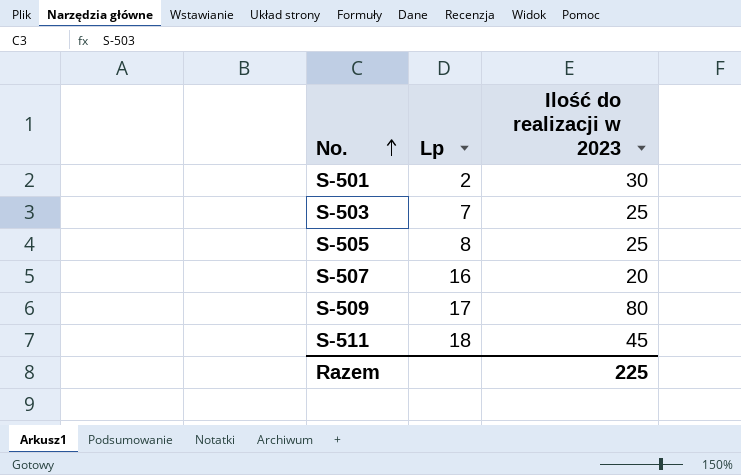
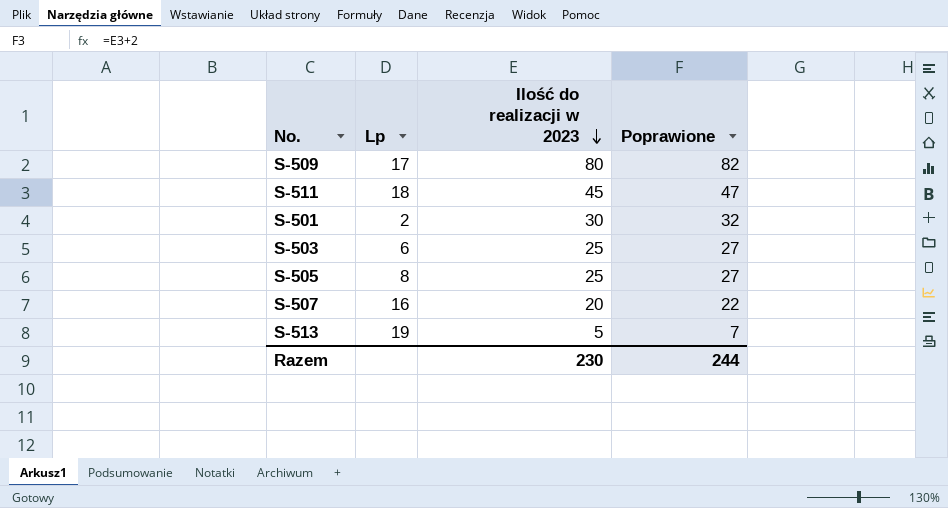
row order: No. ascending -> Ilość do realizacji w 2023 descending
column Poprawione | formula: none -> [Ilość do realizacji w 2023] + 2
S-503 | Lp: 7 -> 6
row S-513: none -> 19 | 5 | 7
Razem | Ilość do realizacji w 2023: 225 -> 230

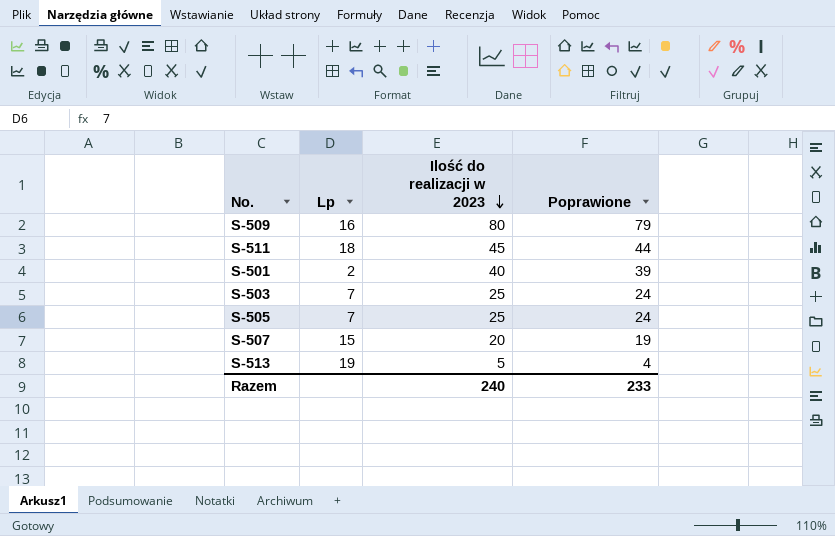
column Poprawione | formula: [Ilość do realizacji w 2023] + 2 -> [Ilość do realizacji w 2023] - 1
S-509 | Lp: 17 -> 16
S-501 | Ilość do realizacji w 2023: 30 -> 40
S-503 | Lp: 6 -> 7
S-505 | Lp: 8 -> 7
S-507 | Lp: 16 -> 15
Razem | Ilość do realizacji w 2023: 230 -> 240
Razem | Poprawione: 244 -> 233

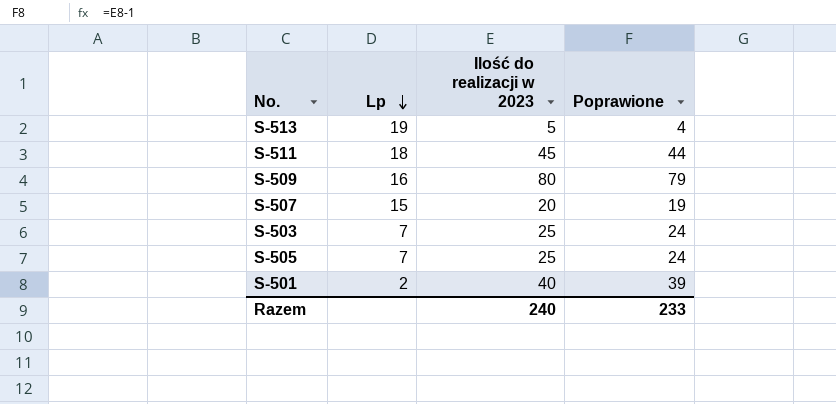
row order: Ilość do realizacji w 2023 descending -> Lp descending

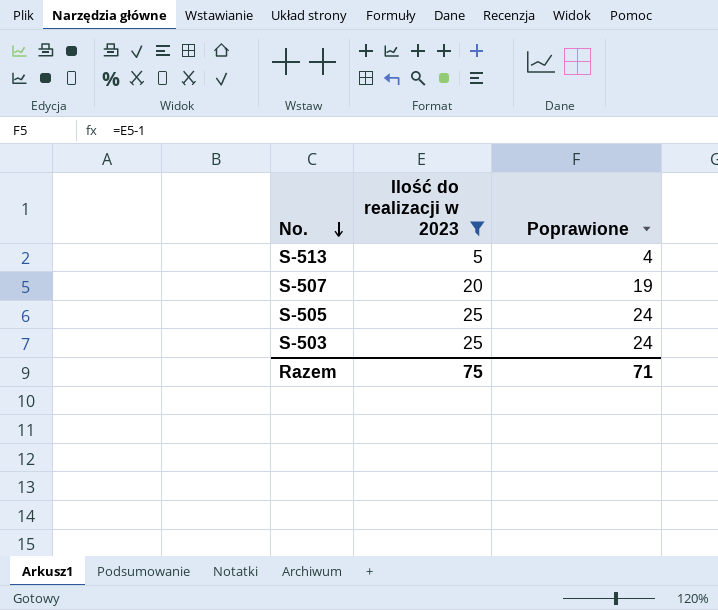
filter: none -> Ilość do realizacji w 2023 <= 25
row order: Lp descending -> No. descending
column Lp | position: 2 -> none
Razem | Ilość do realizacji w 2023: 240 -> 75
Razem | Poprawione: 233 -> 71

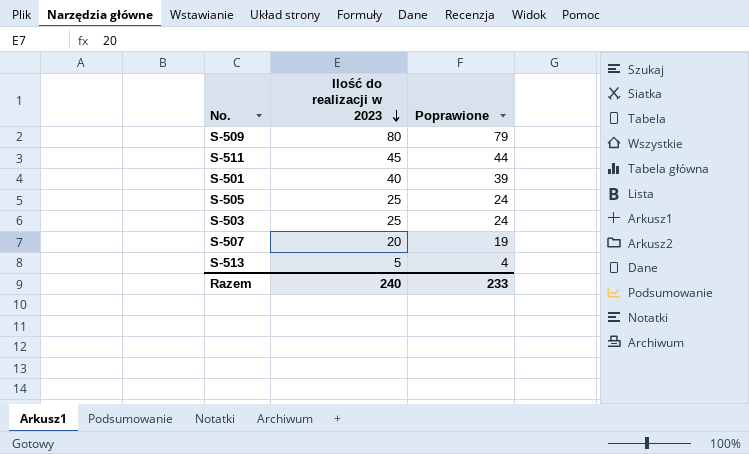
filter: Ilość do realizacji w 2023 <= 25 -> none
row order: No. descending -> Ilość do realizacji w 2023 descending
Razem | Ilość do realizacji w 2023: 75 -> 240
Razem | Poprawione: 71 -> 233

